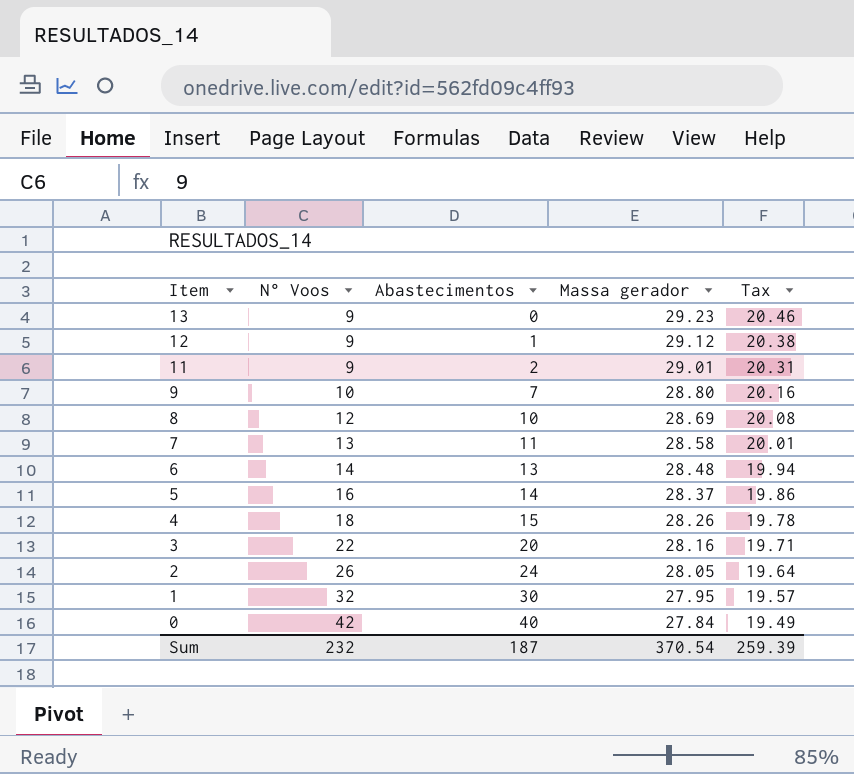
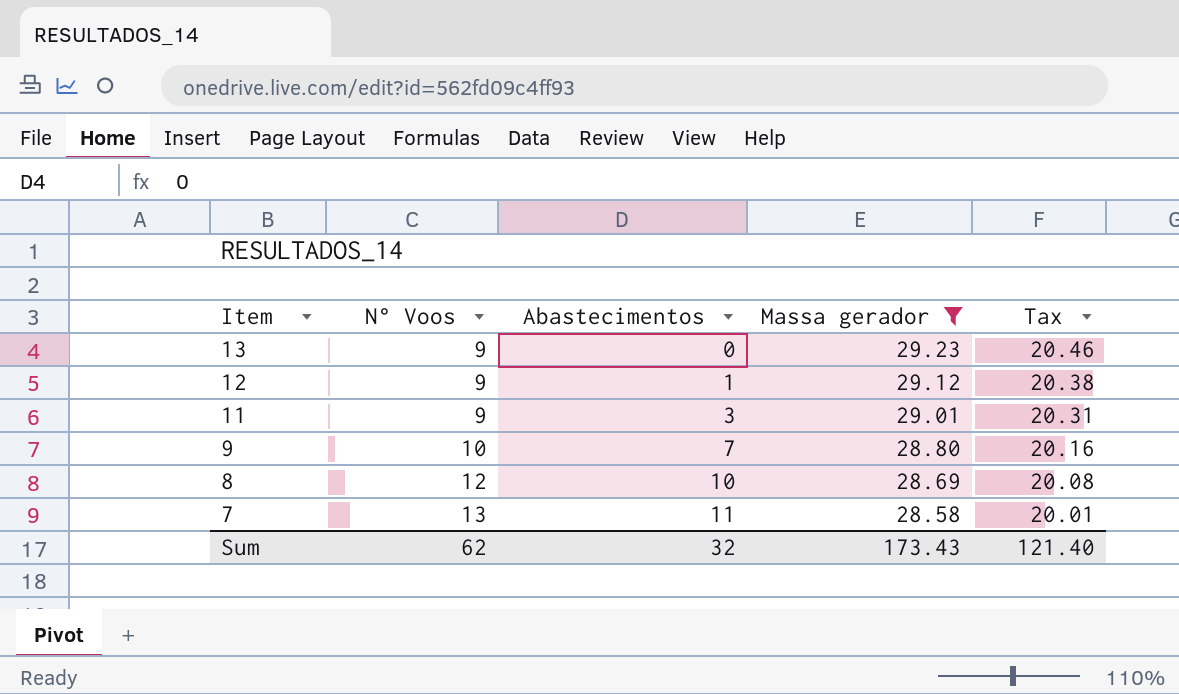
filter: none -> Massa gerador >= 28.58
11 | Abastecimentos: 2 -> 3
Sum | N° Voos: 232 -> 62
Sum | Abastecimentos: 187 -> 32
Sum | Massa gerador: 370.54 -> 173.43
Sum | Tax: 259.39 -> 121.40

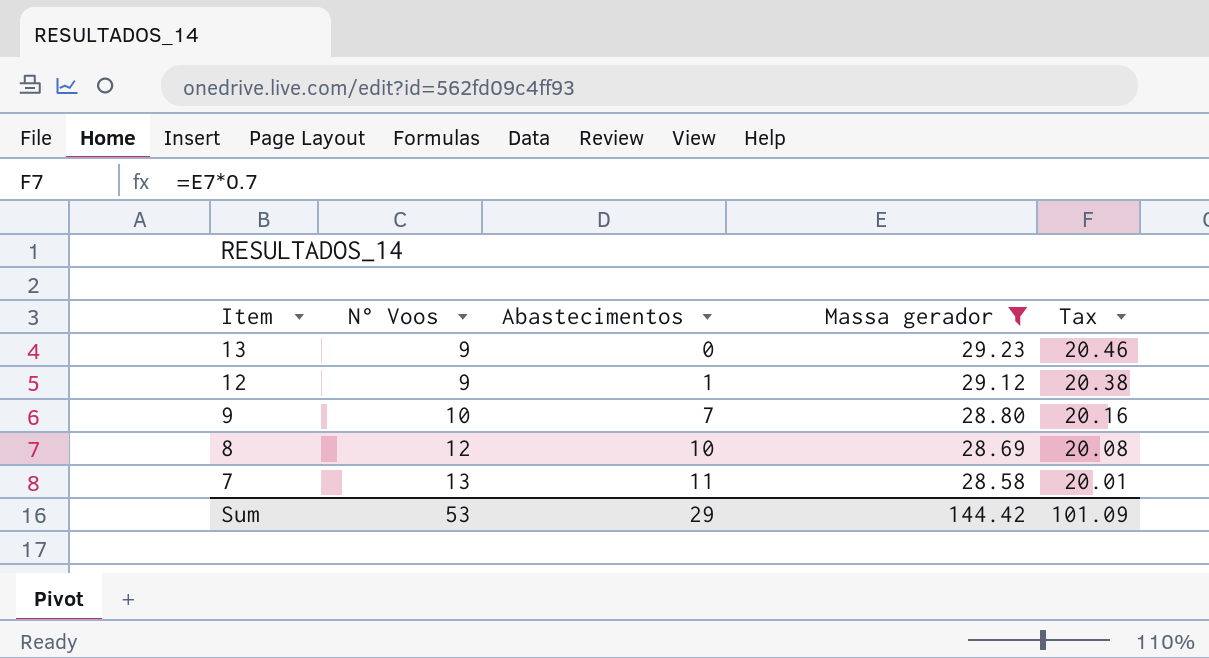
row 11: 9 | 3 | 29.01 | 20.31 -> none
Sum | N° Voos: 62 -> 53
Sum | Abastecimentos: 32 -> 29
Sum | Massa gerador: 173.43 -> 144.42
Sum | Tax: 121.40 -> 101.09

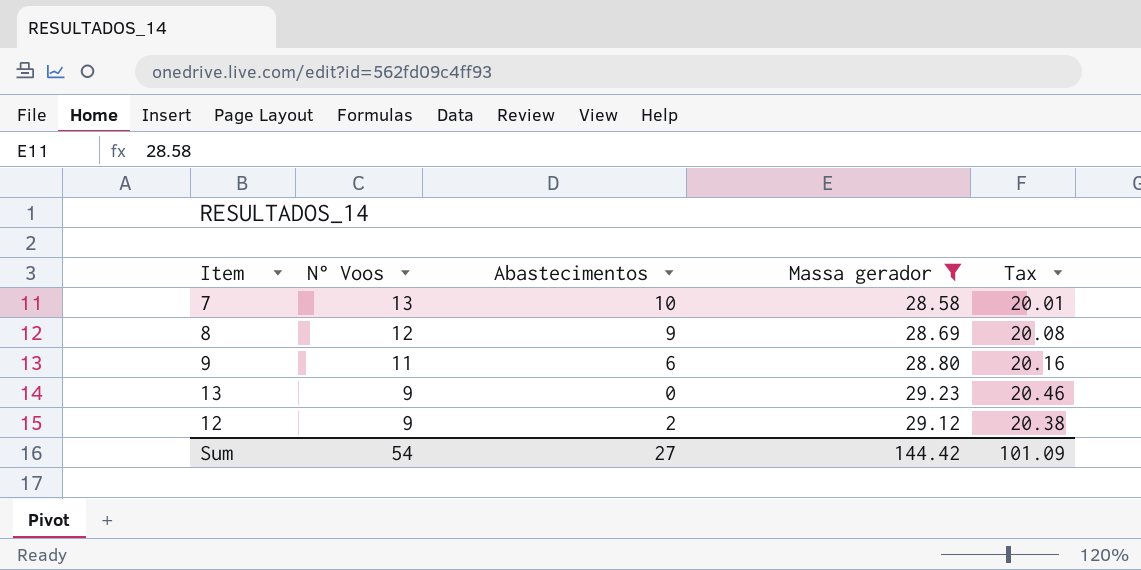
row order: Item descending -> N° Voos descending
7 | Abastecimentos: 11 -> 10
8 | Abastecimentos: 10 -> 9
9 | N° Voos: 10 -> 11
9 | Abastecimentos: 7 -> 6
12 | Abastecimentos: 1 -> 2
Sum | N° Voos: 53 -> 54
Sum | Abastecimentos: 29 -> 27

